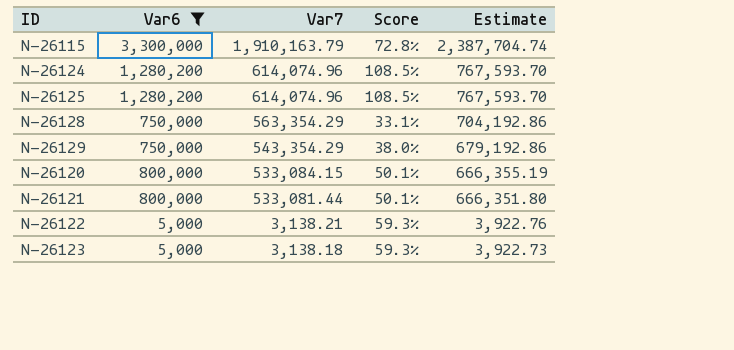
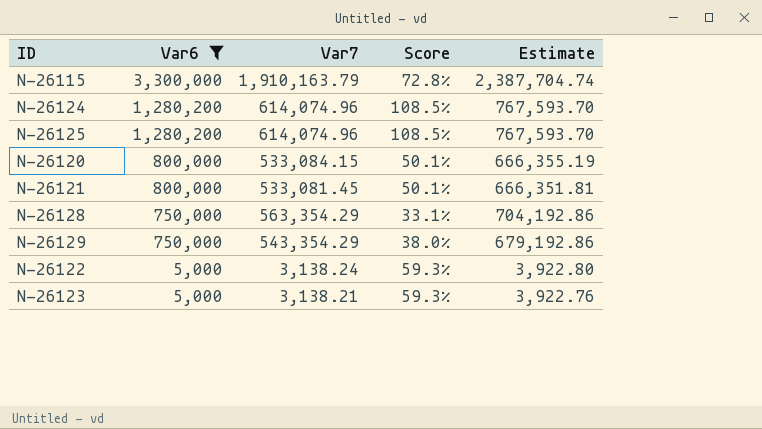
row order: Var7 descending -> Var6 descending
N-26121 | Var7: 533,081.44 -> 533,081.45
N-26121 | Estimate: 666,351.80 -> 666,351.81
N-26122 | Var7: 3,138.21 -> 3,138.24
N-26122 | Estimate: 3,922.76 -> 3,922.80
N-26123 | Var7: 3,138.18 -> 3,138.21
N-26123 | Estimate: 3,922.73 -> 3,922.76

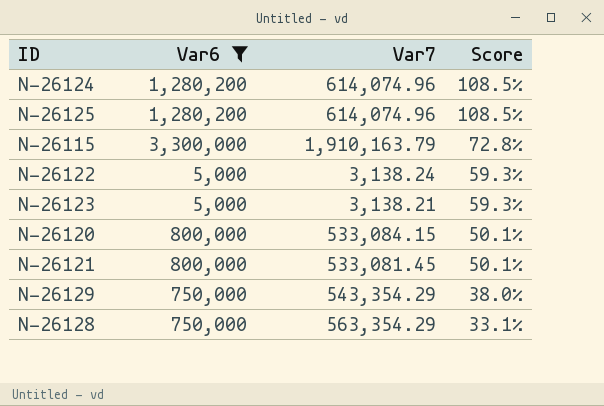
row order: Var6 descending -> Score descending
column Estimate | formula: [Var7] * 1.25 -> none

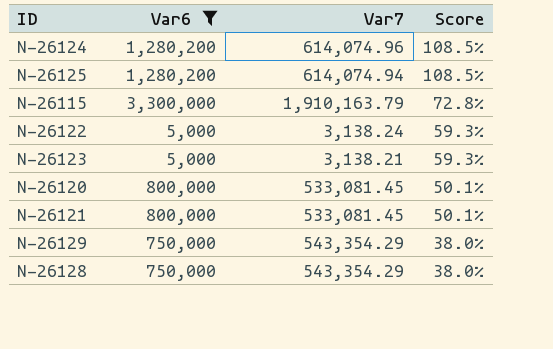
N-26125 | Var7: 614,074.96 -> 614,074.94
N-26120 | Var7: 533,084.15 -> 533,081.45
N-26128 | Var7: 563,354.29 -> 543,354.29
N-26128 | Score: 33.1% -> 38.0%

